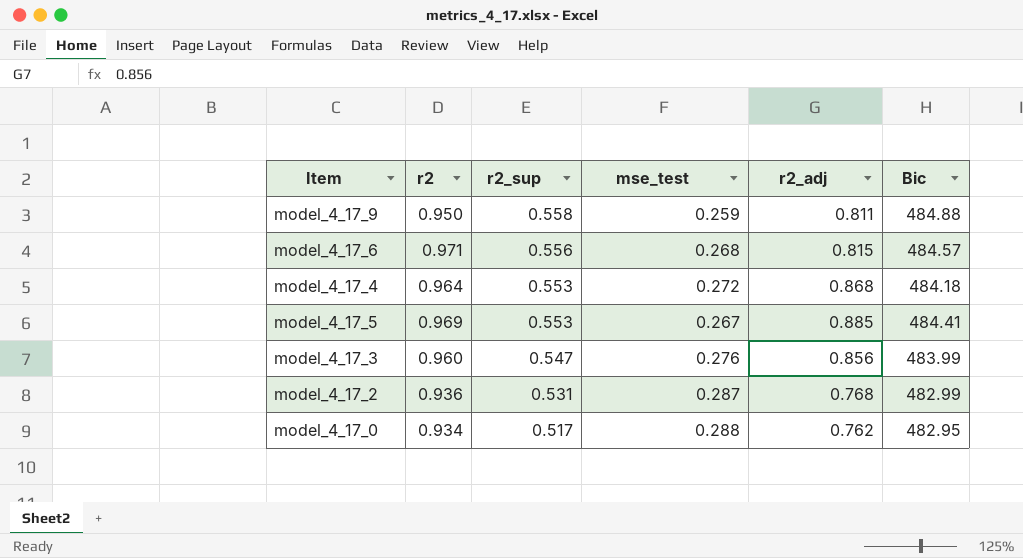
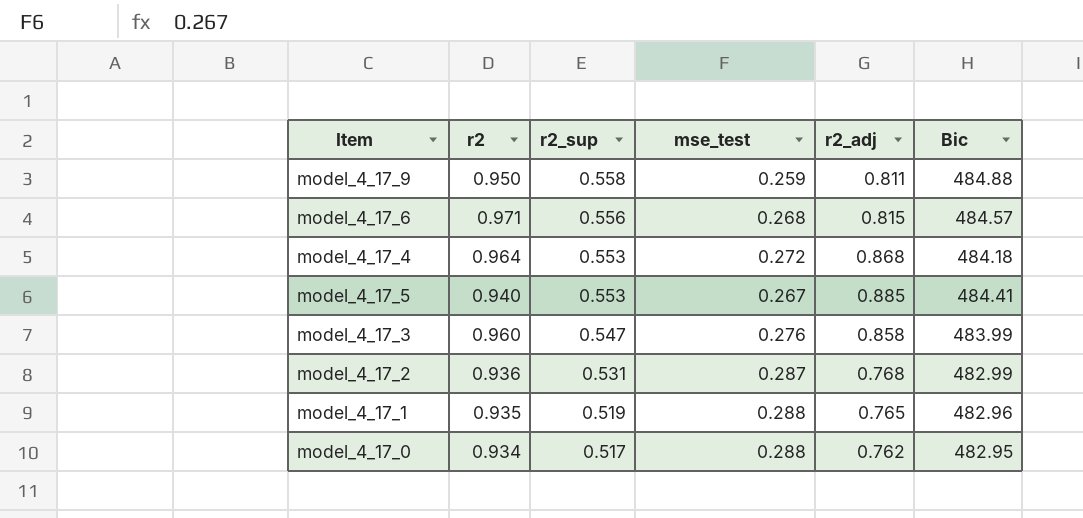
model_4_17_5 | r2: 0.969 -> 0.940
model_4_17_3 | r2_adj: 0.856 -> 0.858
row model_4_17_1: none -> 0.935 | 0.519 | 0.288 | 0.765 | 482.96

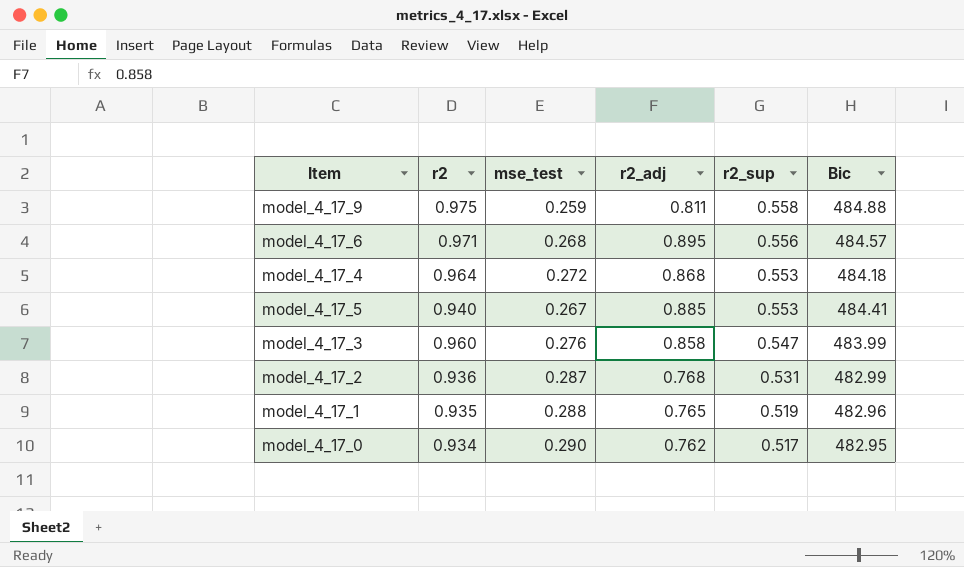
column r2_sup | position: 3 -> 5
model_4_17_9 | r2: 0.950 -> 0.975
model_4_17_6 | r2_adj: 0.815 -> 0.895
model_4_17_0 | mse_test: 0.288 -> 0.290

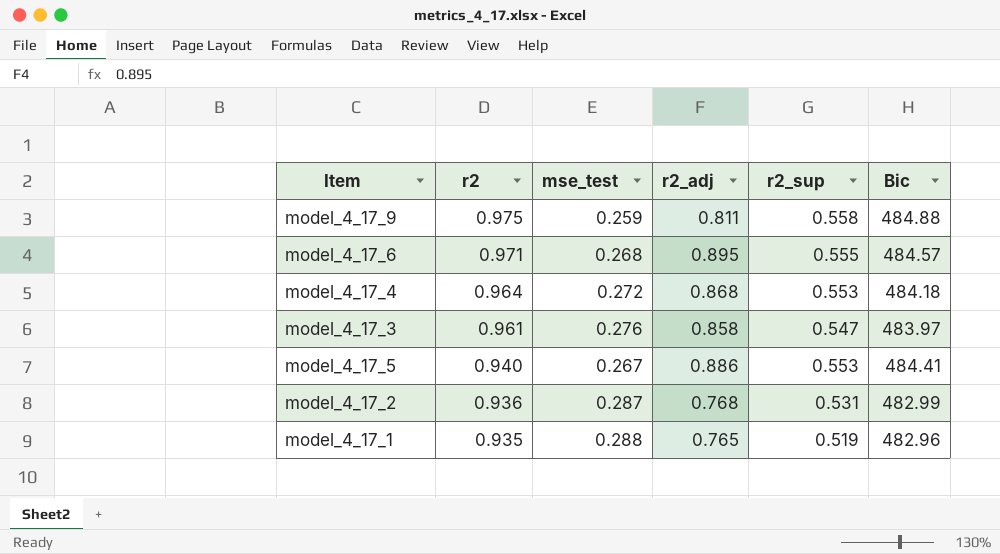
row order: r2_sup descending -> r2 descending
row model_4_17_0: 0.934 | 0.290 | 0.762 | 0.517 | 482.95 -> none
model_4_17_6 | r2_sup: 0.556 -> 0.555
model_4_17_3 | r2: 0.960 -> 0.961
model_4_17_3 | Bic: 483.99 -> 483.97
model_4_17_5 | r2_adj: 0.885 -> 0.886

